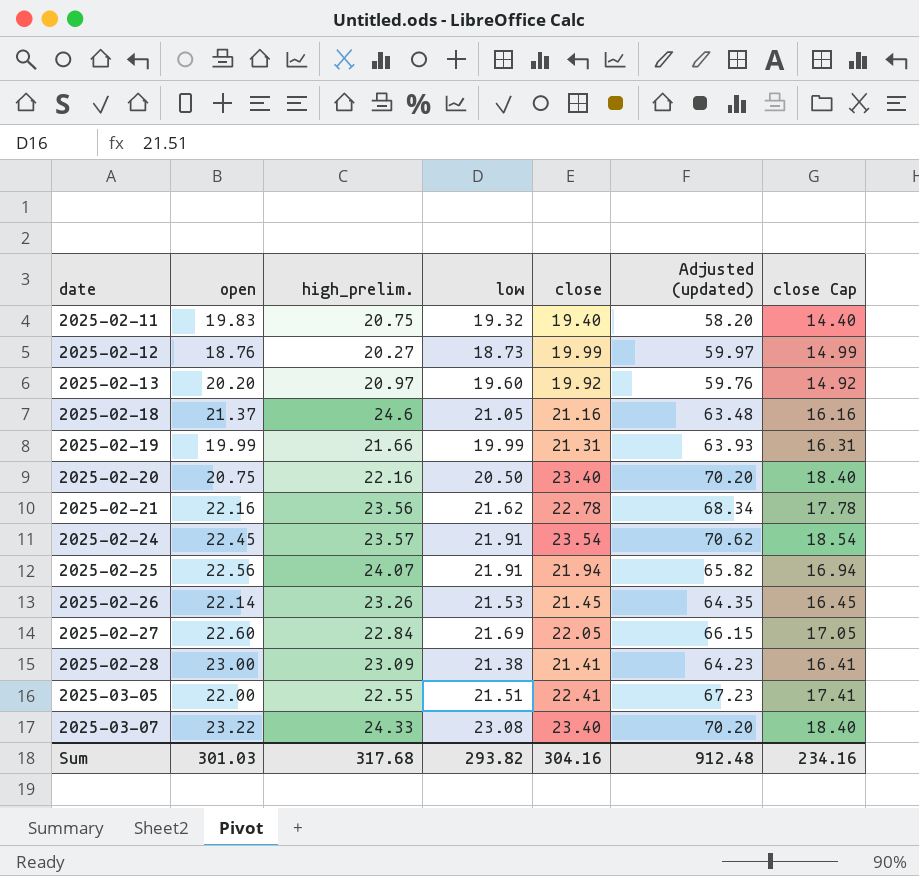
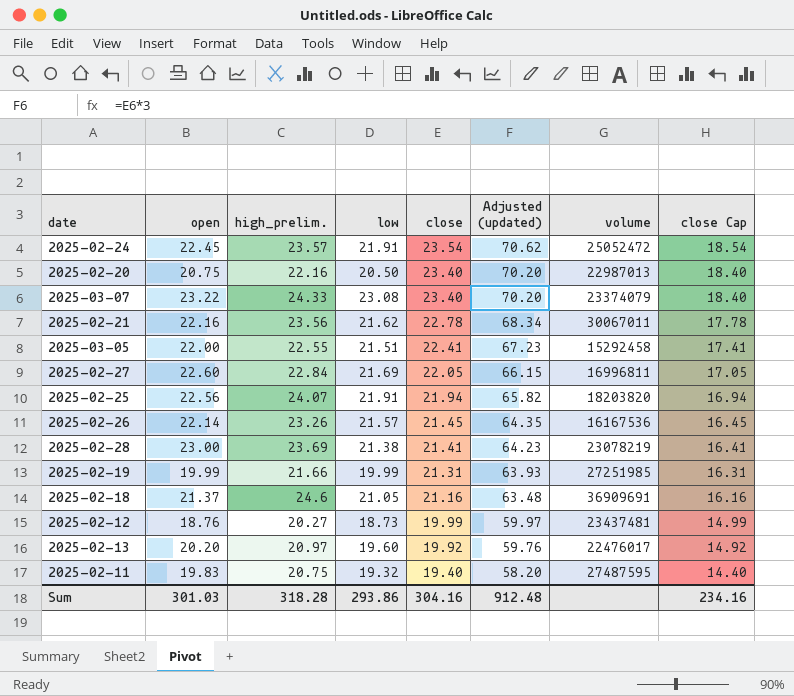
row order: date ascending -> close descending
column volume | position: none -> 7
2025-02-26 | low: 21.53 -> 21.57
2025-02-28 | high_prelim.: 23.09 -> 23.69
Sum | high_prelim.: 317.68 -> 318.28
Sum | low: 293.82 -> 293.86

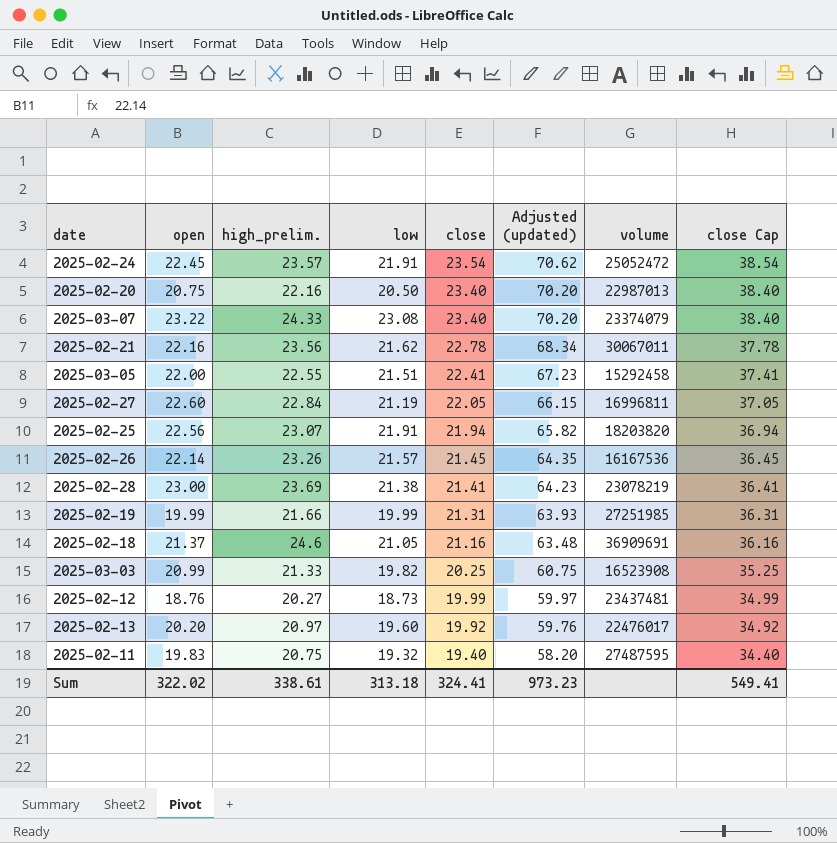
column close Cap | formula: [close] - 5 -> [close] + 15
2025-02-27 | low: 21.69 -> 21.19
2025-02-25 | high_prelim.: 24.07 -> 23.07
row 2025-03-03: none -> 20.99 | 21.33 | 19.82 | 20.25 | 60.75 | 16523908 | 35.25
Sum | open: 301.03 -> 322.02
Sum | high_prelim.: 318.28 -> 338.61
Sum | low: 293.86 -> 313.18
Sum | close: 304.16 -> 324.41
Sum | Adjusted (updated): 912.48 -> 973.23
Sum | close Cap: 234.16 -> 549.41

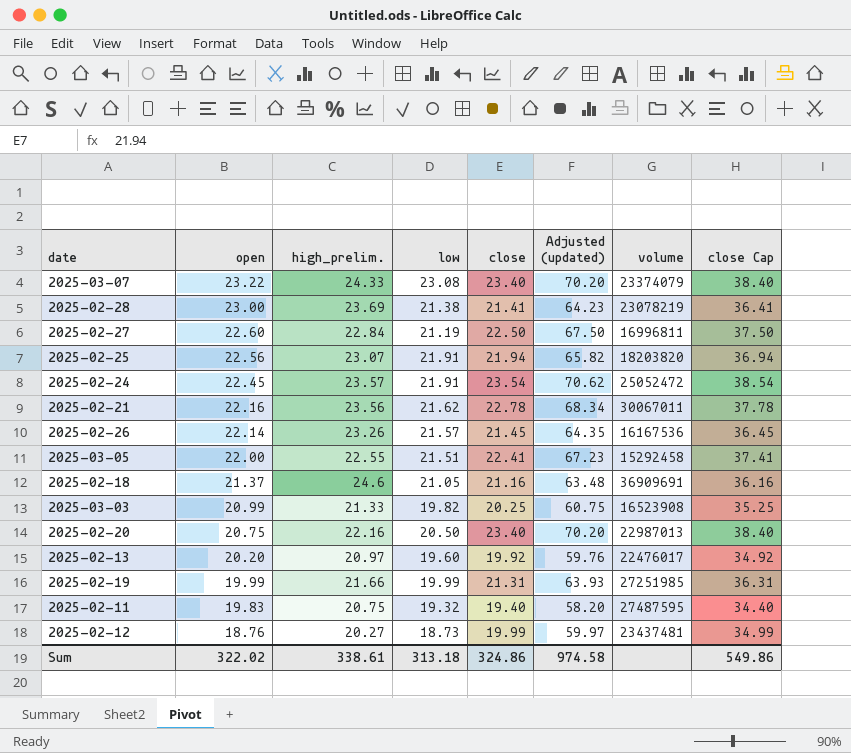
row order: close descending -> open descending
2025-02-27 | close: 22.05 -> 22.50
2025-02-27 | Adjusted (updated): 66.15 -> 67.50
2025-02-27 | close Cap: 37.05 -> 37.50
Sum | close: 324.41 -> 324.86
Sum | Adjusted (updated): 973.23 -> 974.58
Sum | close Cap: 549.41 -> 549.86

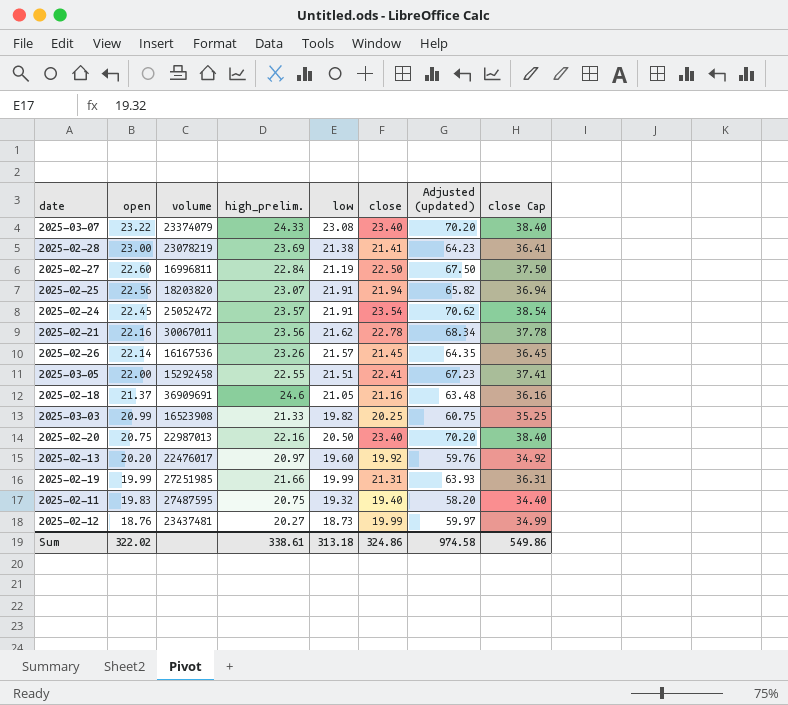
column volume | position: 7 -> 3

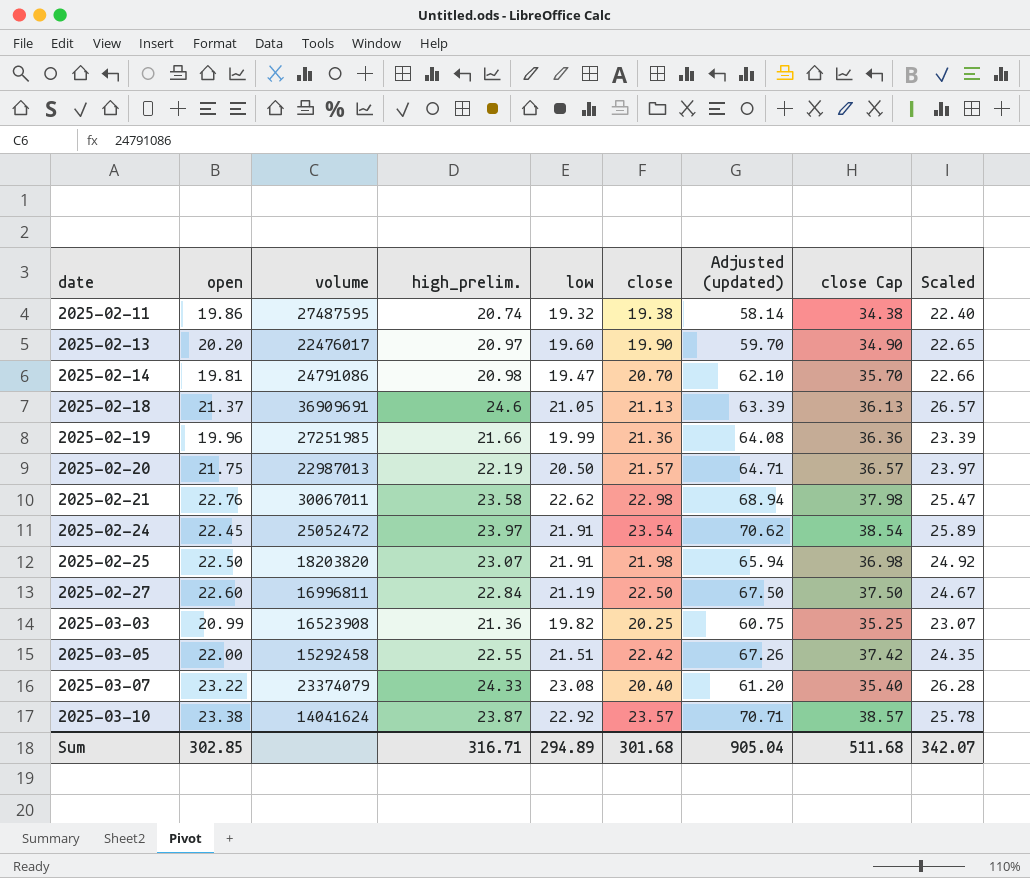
row order: open descending -> date ascending
column Scaled | formula: none -> [high_prelim.] * 1.08
row 2025-02-28: 23.00 | 23078219 | 23.69 | 21.38 | 21.41 | 64.23 | 36.41 -> none
row 2025-02-26: 22.14 | 16167536 | 23.26 | 21.57 | 21.45 | 64.35 | 36.45 -> none
row 2025-02-12: 18.76 | 23437481 | 20.27 | 18.73 | 19.99 | 59.97 | 34.99 -> none
2025-02-11 | open: 19.83 -> 19.86
2025-02-11 | high_prelim.: 20.75 -> 20.74
2025-02-11 | close: 19.40 -> 19.38
2025-02-11 | Adjusted (updated): 58.20 -> 58.14
2025-02-11 | close Cap: 34.40 -> 34.38
2025-02-13 | close: 19.92 -> 19.90
2025-02-13 | Adjusted (updated): 59.76 -> 59.70
2025-02-13 | close Cap: 34.92 -> 34.90
row 2025-02-14: none -> 19.81 | 24791086 | 20.98 | 19.47 | 20.70 | 62.10 | 35.70 | 22.66
2025-02-18 | close: 21.16 -> 21.13
2025-02-18 | Adjusted (updated): 63.48 -> 63.39
2025-02-18 | close Cap: 36.16 -> 36.13
2025-02-19 | open: 19.99 -> 19.96
2025-02-19 | close: 21.31 -> 21.36
2025-02-19 | Adjusted (updated): 63.93 -> 64.08
2025-02-19 | close Cap: 36.31 -> 36.36
2025-02-20 | open: 20.75 -> 21.75
2025-02-20 | high_prelim.: 22.16 -> 22.19
2025-02-20 | close: 23.40 -> 21.57
2025-02-20 | Adjusted (updated): 70.20 -> 64.71
2025-02-20 | close Cap: 38.40 -> 36.57
2025-02-21 | open: 22.16 -> 22.76
2025-02-21 | high_prelim.: 23.56 -> 23.58
2025-02-21 | low: 21.62 -> 22.62
2025-02-21 | close: 22.78 -> 22.98
2025-02-21 | Adjusted (updated): 68.34 -> 68.94
2025-02-21 | close Cap: 37.78 -> 37.98
2025-02-24 | high_prelim.: 23.57 -> 23.97
2025-02-25 | open: 22.56 -> 22.50
2025-02-25 | close: 21.94 -> 21.98
2025-02-25 | Adjusted (updated): 65.82 -> 65.94
2025-02-25 | close Cap: 36.94 -> 36.98
2025-03-03 | high_prelim.: 21.33 -> 21.36
2025-03-05 | close: 22.41 -> 22.42
2025-03-05 | Adjusted (updated): 67.23 -> 67.26
2025-03-05 | close Cap: 37.41 -> 37.42
2025-03-07 | close: 23.40 -> 20.40
2025-03-07 | Adjusted (updated): 70.20 -> 61.20
2025-03-07 | close Cap: 38.40 -> 35.40
row 2025-03-10: none -> 23.38 | 14041624 | 23.87 | 22.92 | 23.57 | 70.71 | 38.57 | 25.78
Sum | open: 322.02 -> 302.85
Sum | high_prelim.: 338.61 -> 316.71
Sum | low: 313.18 -> 294.89
Sum | close: 324.86 -> 301.68
Sum | Adjusted (updated): 974.58 -> 905.04
Sum | close Cap: 549.86 -> 511.68

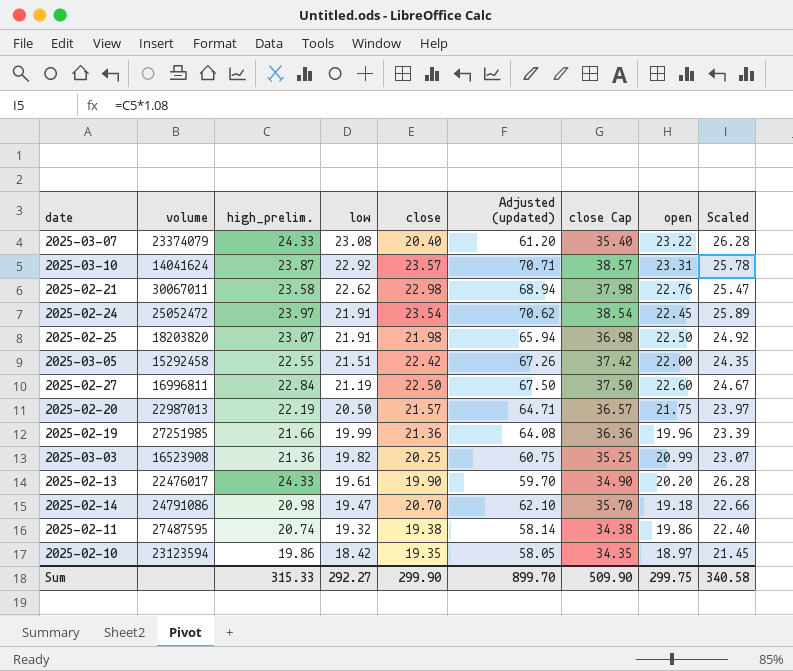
row order: date ascending -> low descending
column open | position: 2 -> 8
row 2025-02-18: 21.37 | 36909691 | 24.6 | 21.05 | 21.13 | 63.39 | 36.13 | 26.57 -> none
2025-03-10 | open: 23.38 -> 23.31
2025-02-13 | high_prelim.: 20.97 -> 24.33
2025-02-13 | low: 19.60 -> 19.61
2025-02-13 | Scaled: 22.65 -> 26.28
2025-02-14 | open: 19.81 -> 19.18
row 2025-02-10: none -> 23123594 | 19.86 | 18.42 | 19.35 | 58.05 | 34.35 | 18.97 | 21.45
Sum | high_prelim.: 316.71 -> 315.33
Sum | low: 294.89 -> 292.27
Sum | close: 301.68 -> 299.90
Sum | Adjusted (updated): 905.04 -> 899.70
Sum | close Cap: 511.68 -> 509.90
Sum | open: 302.85 -> 299.75
Sum | Scaled: 342.07 -> 340.58

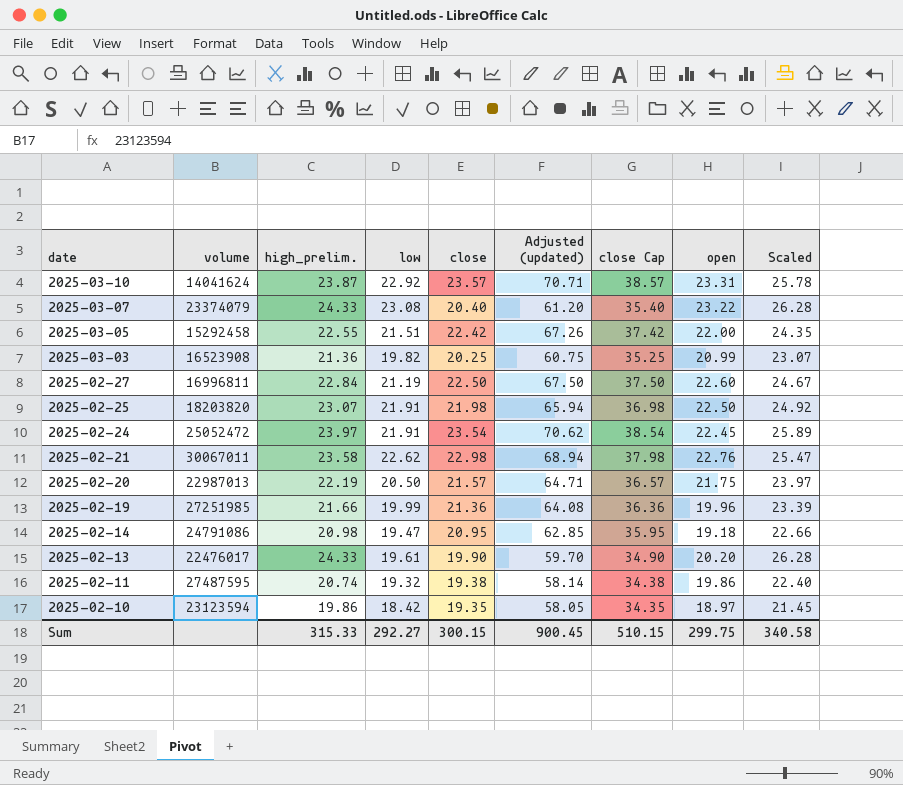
row order: low descending -> date descending
2025-02-14 | close: 20.70 -> 20.95
2025-02-14 | Adjusted (updated): 62.10 -> 62.85
2025-02-14 | close Cap: 35.70 -> 35.95
Sum | close: 299.90 -> 300.15
Sum | Adjusted (updated): 899.70 -> 900.45
Sum | close Cap: 509.90 -> 510.15

